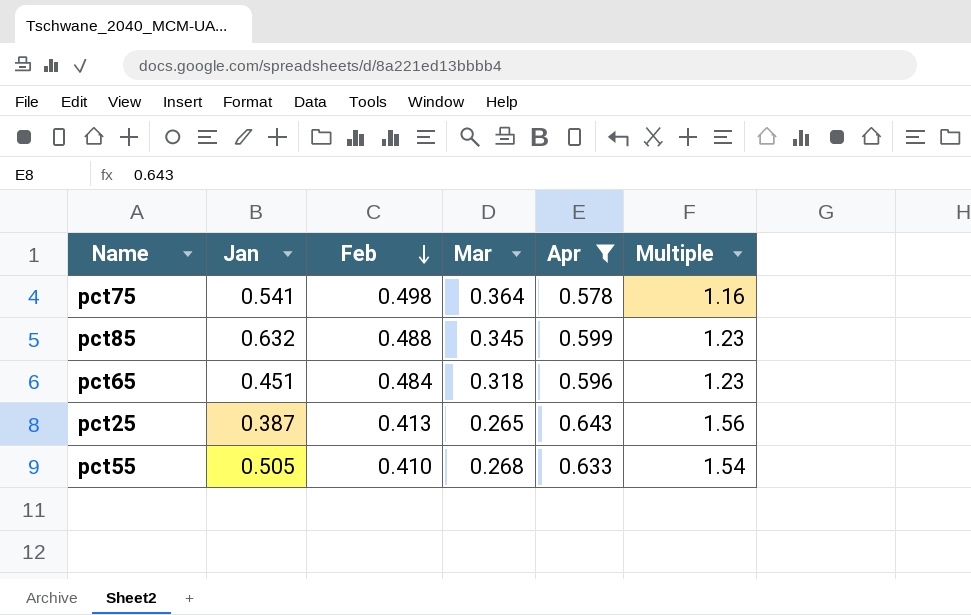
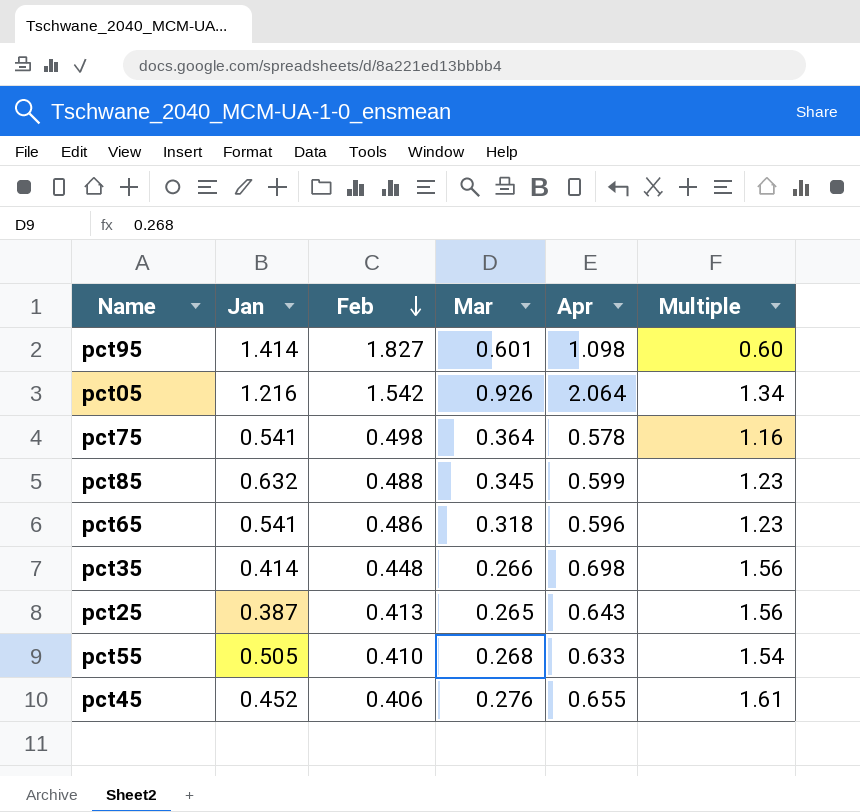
filter: Apr <= 0.643 -> none
pct65 | Jan: 0.451 -> 0.541
pct65 | Feb: 0.484 -> 0.486

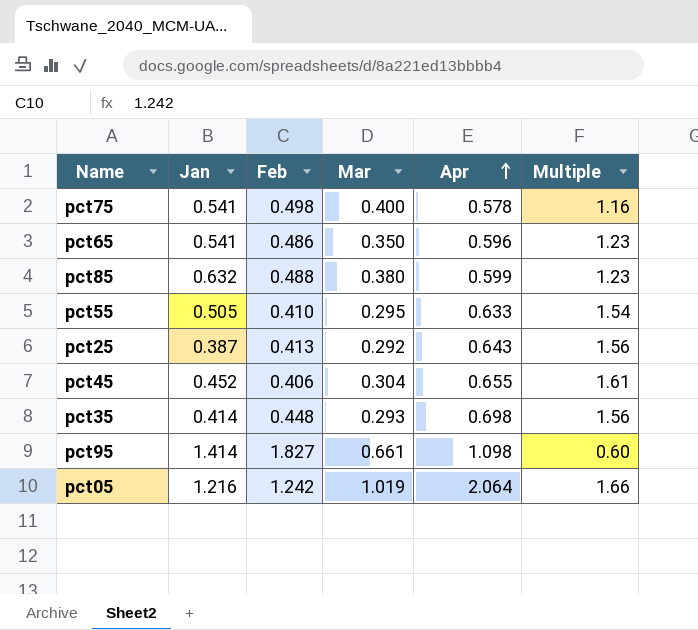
row order: Feb descending -> Apr ascending
pct75 | Mar: 0.364 -> 0.400
pct65 | Mar: 0.318 -> 0.350
pct85 | Mar: 0.345 -> 0.380
pct55 | Mar: 0.268 -> 0.295
pct25 | Mar: 0.265 -> 0.292
pct45 | Mar: 0.276 -> 0.304
pct35 | Mar: 0.266 -> 0.293
pct95 | Mar: 0.601 -> 0.661
pct05 | Feb: 1.542 -> 1.242
pct05 | Mar: 0.926 -> 1.019
pct05 | Multiple: 1.34 -> 1.66

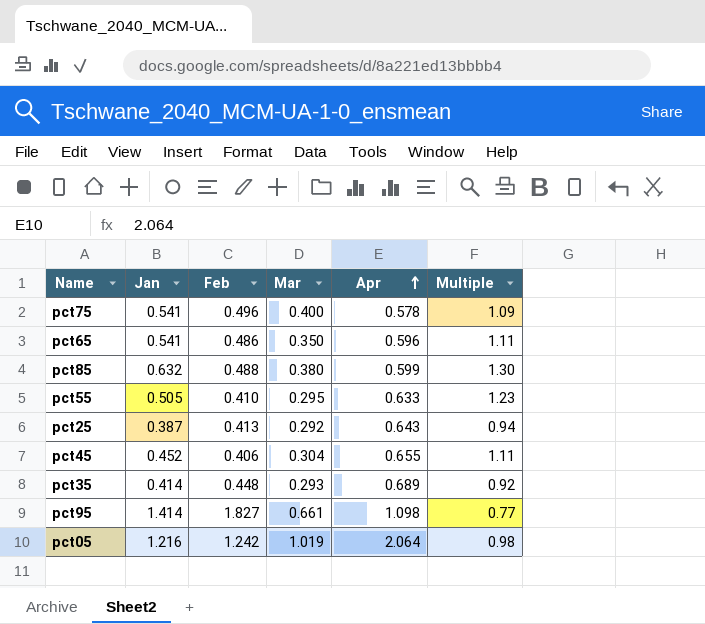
column Multiple | formula: [Apr] / [Feb] -> [Jan] / [Feb]
pct75 | Feb: 0.498 -> 0.496
pct35 | Apr: 0.698 -> 0.689

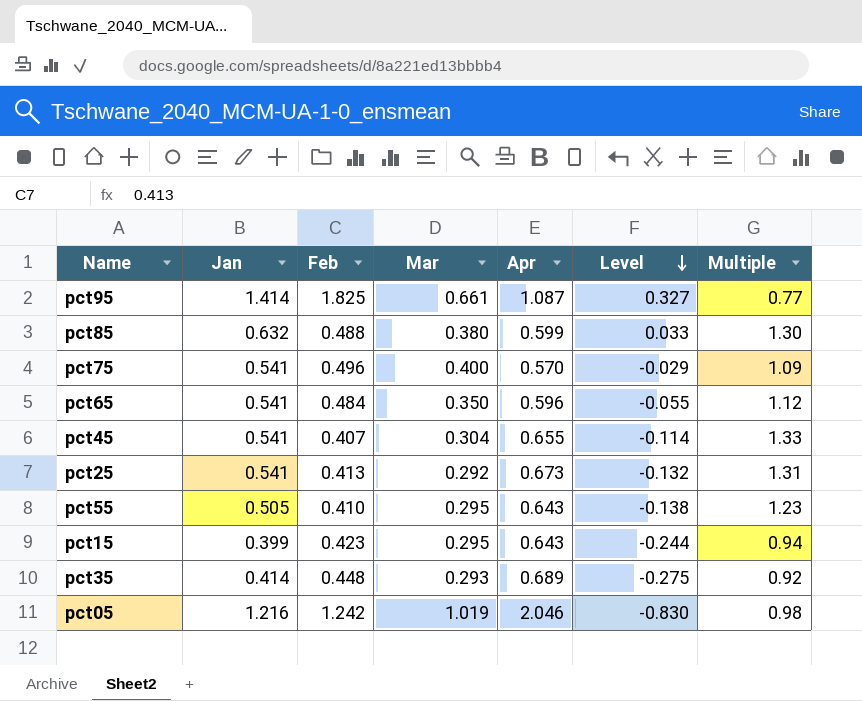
row order: Apr ascending -> Level descending
column Level | formula: none -> [Jan] - [Apr]
pct95 | Feb: 1.827 -> 1.825
pct95 | Apr: 1.098 -> 1.087
pct75 | Apr: 0.578 -> 0.570
pct65 | Feb: 0.486 -> 0.484
pct65 | Multiple: 1.11 -> 1.12
pct45 | Jan: 0.452 -> 0.541
pct45 | Feb: 0.406 -> 0.407
pct45 | Multiple: 1.11 -> 1.33
pct25 | Jan: 0.387 -> 0.541
pct25 | Apr: 0.643 -> 0.673
pct25 | Multiple: 0.94 -> 1.31
pct55 | Apr: 0.633 -> 0.643
row pct15: none -> 0.399 | 0.423 | 0.295 | 0.643 | -0.244 | 0.94
pct05 | Apr: 2.064 -> 2.046

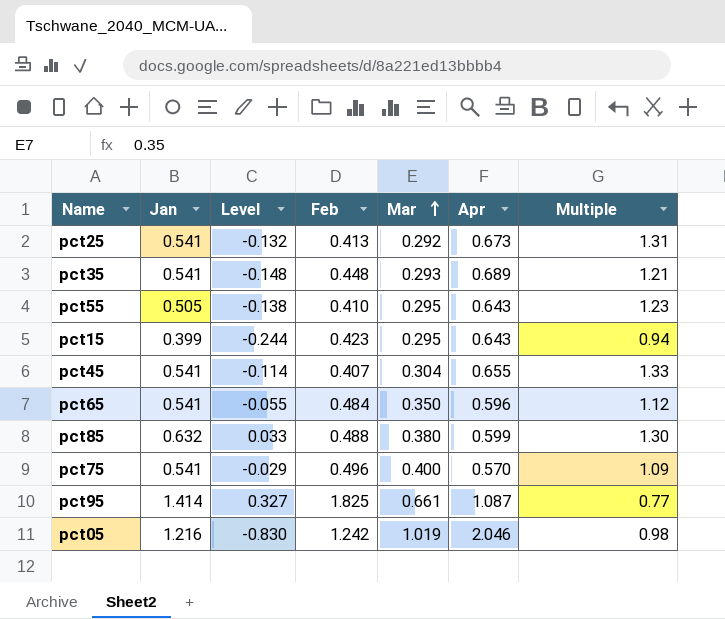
row order: Level descending -> Mar ascending
column Level | position: 6 -> 3
pct35 | Jan: 0.414 -> 0.541
pct35 | Level: -0.275 -> -0.148
pct35 | Multiple: 0.92 -> 1.21

